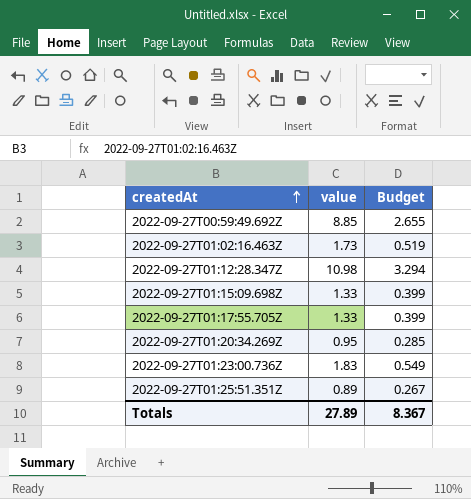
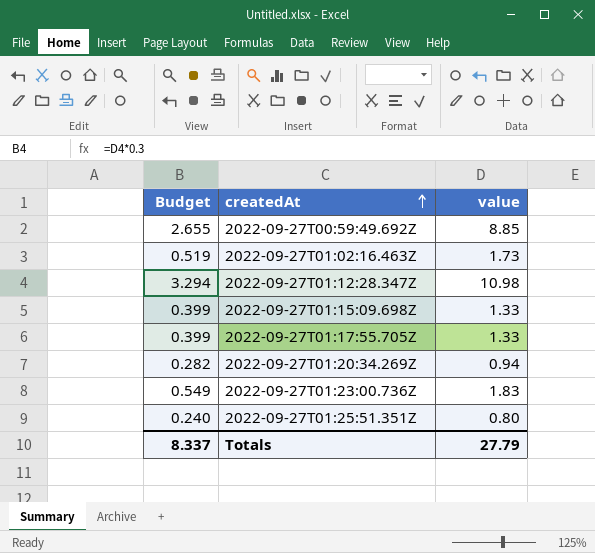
column Budget | position: 3 -> 1
2022-09-27T01:20:34.269Z | Budget: 0.285 -> 0.282
2022-09-27T01:20:34.269Z | value: 0.95 -> 0.94
2022-09-27T01:25:51.351Z | Budget: 0.267 -> 0.240
2022-09-27T01:25:51.351Z | value: 0.89 -> 0.80
Totals | Budget: 8.367 -> 8.337
Totals | value: 27.89 -> 27.79

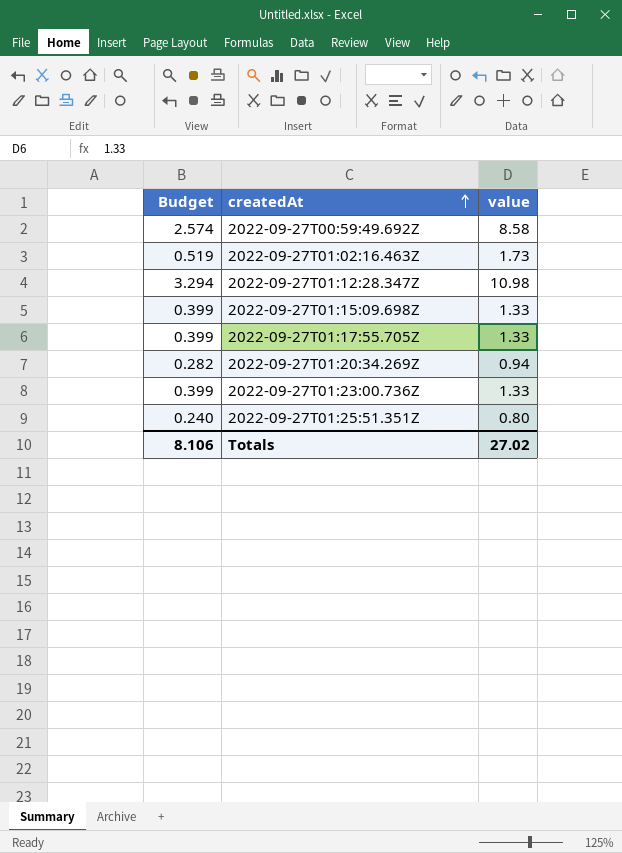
2022-09-27T00:59:49.692Z | Budget: 2.655 -> 2.574
2022-09-27T00:59:49.692Z | value: 8.85 -> 8.58
2022-09-27T01:23:00.736Z | Budget: 0.549 -> 0.399
2022-09-27T01:23:00.736Z | value: 1.83 -> 1.33
Totals | Budget: 8.337 -> 8.106
Totals | value: 27.79 -> 27.02

